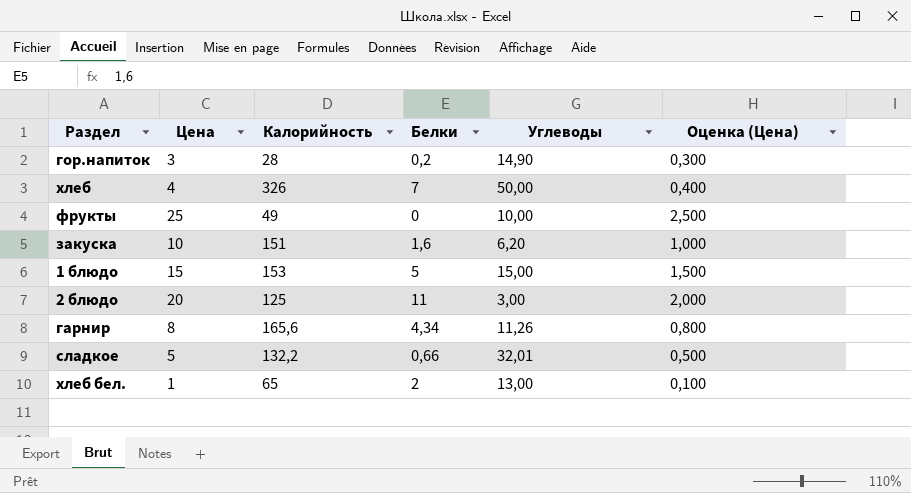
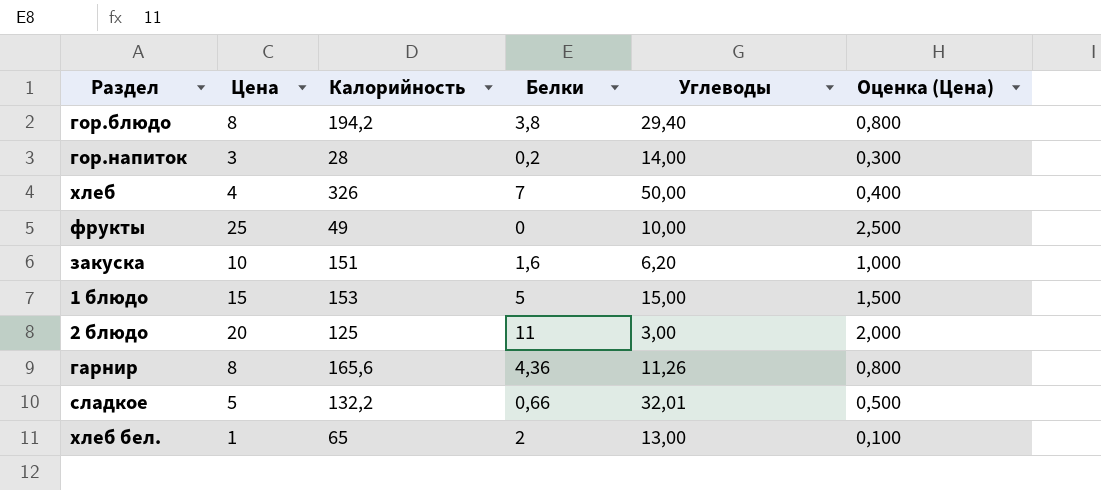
row гор.блюдо: none -> 8 | 194,2 | 3,8 | 29,40 | 0,800
гор.напиток | Углеводы: 14,90 -> 14,00
гарнир | Белки: 4,34 -> 4,36

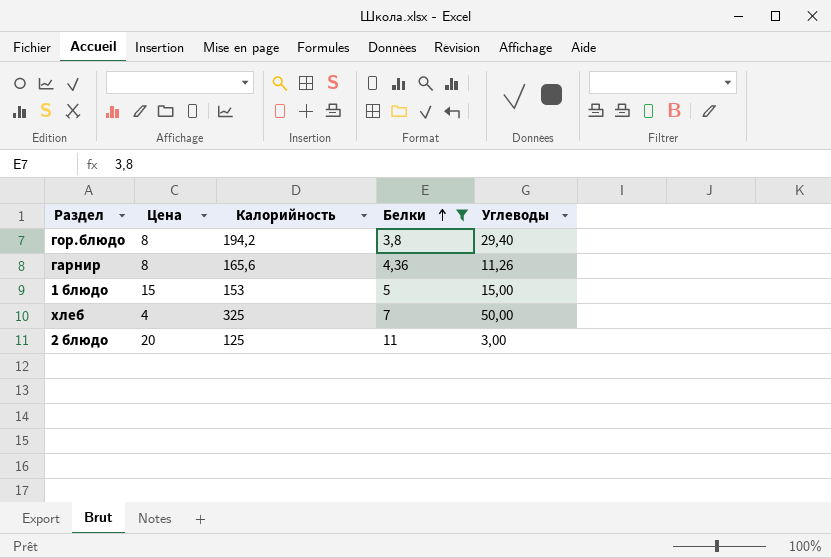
filter: none -> Белки >= 3,8
row order: none -> Белки ascending
column Оценка (Цена) | formula: [Цена] * 0,1 -> none
хлеб | Калорийность: 326 -> 325

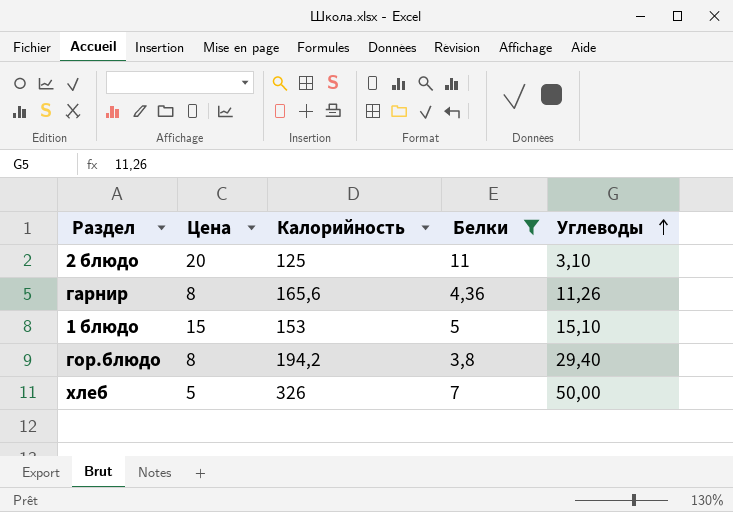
row order: Белки ascending -> Углеводы ascending
2 блюдо | Углеводы: 3,00 -> 3,10
1 блюдо | Углеводы: 15,00 -> 15,10
хлеб | Цена: 4 -> 5
хлеб | Калорийность: 325 -> 326

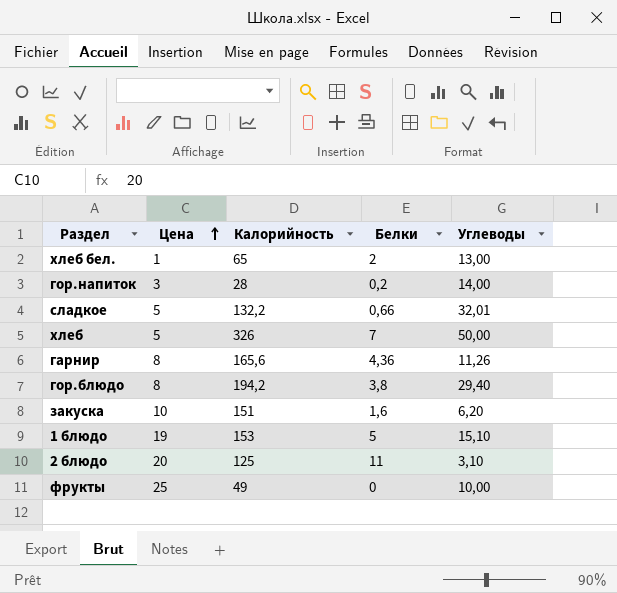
filter: Белки >= 3,8 -> none
row order: Углеводы ascending -> Цена ascending
1 блюдо | Цена: 15 -> 19

